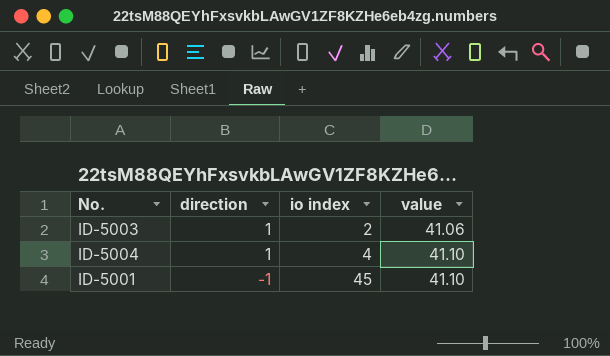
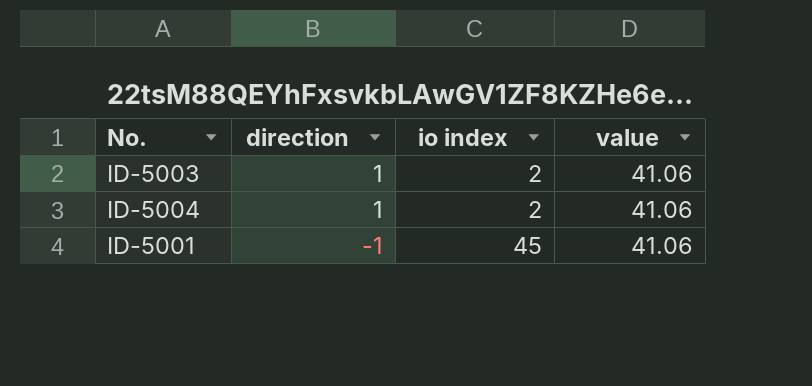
ID-5004 | io index: 4 -> 2
ID-5004 | value: 41.10 -> 41.06
ID-5001 | value: 41.10 -> 41.06

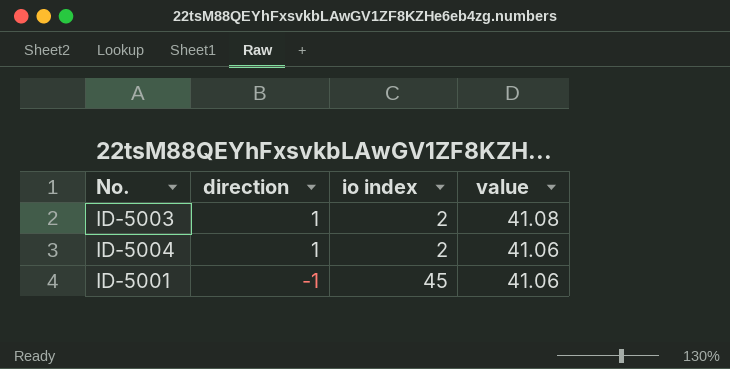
ID-5003 | value: 41.06 -> 41.08

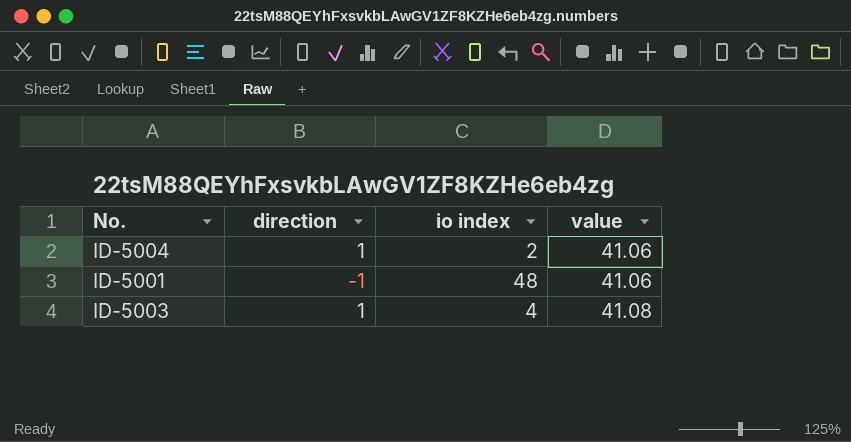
row order: direction descending -> value ascending
ID-5001 | io index: 45 -> 48
ID-5003 | io index: 2 -> 4

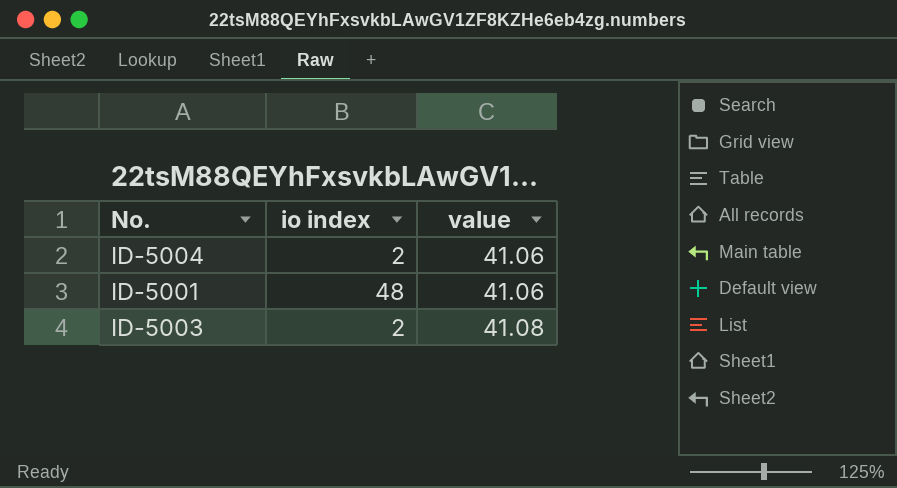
column direction | position: 2 -> none
ID-5003 | io index: 4 -> 2

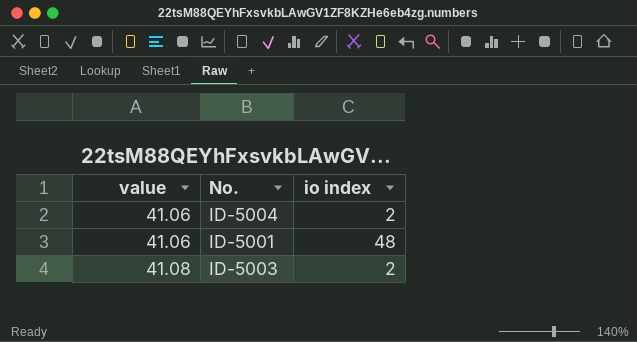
column value | position: 3 -> 1

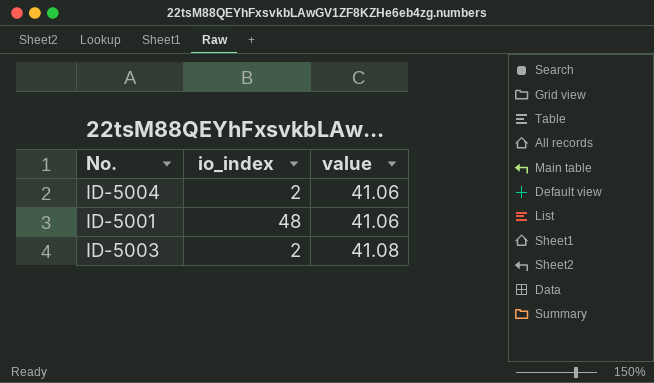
column name: io index -> io_index
column value | position: 1 -> 3

